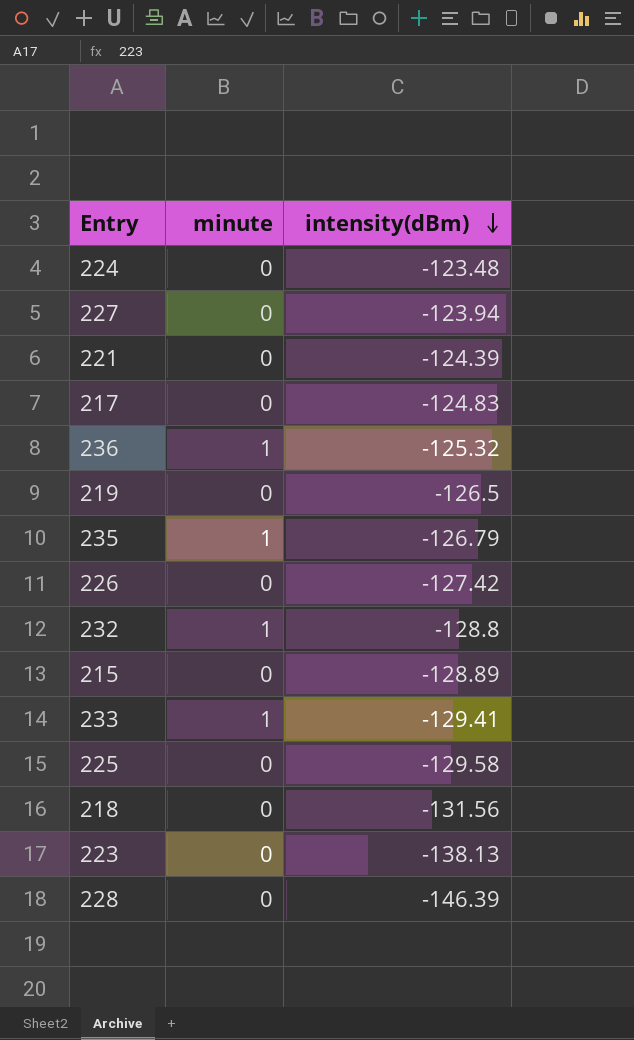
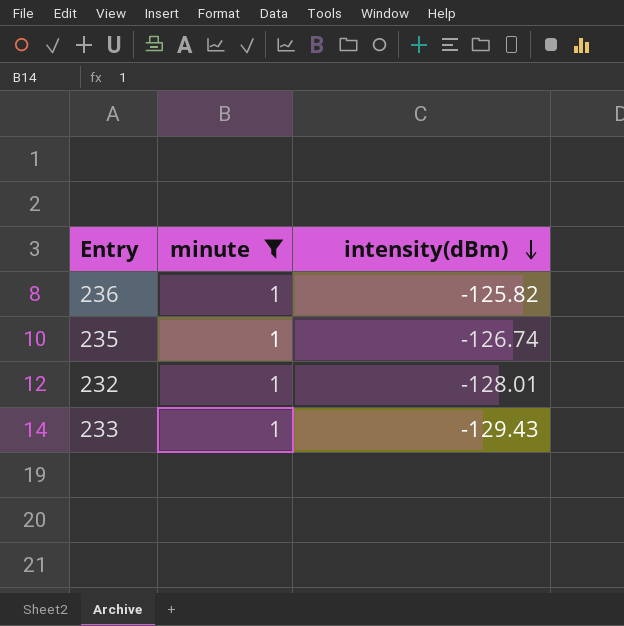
filter: none -> minute = 1
236 | intensity(dBm): -125.32 -> -125.82
235 | intensity(dBm): -126.79 -> -126.74
232 | intensity(dBm): -128.8 -> -128.01
233 | intensity(dBm): -129.41 -> -129.43

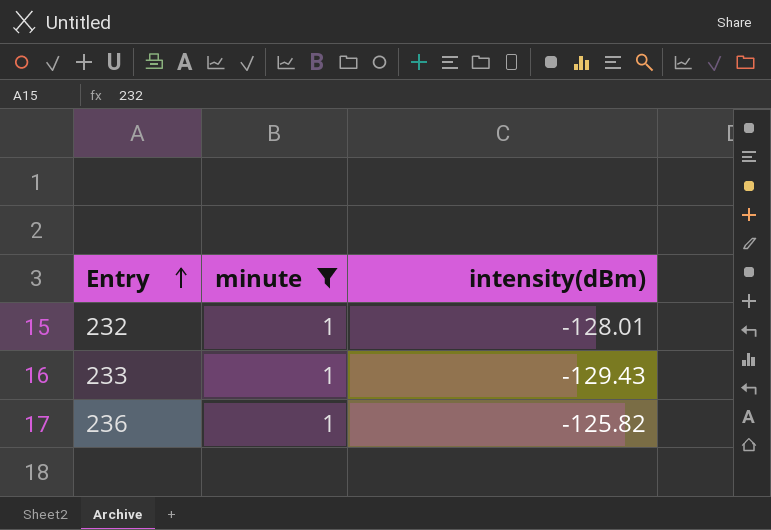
row order: intensity(dBm) descending -> Entry ascending
row 235: 1 | -126.74 -> none

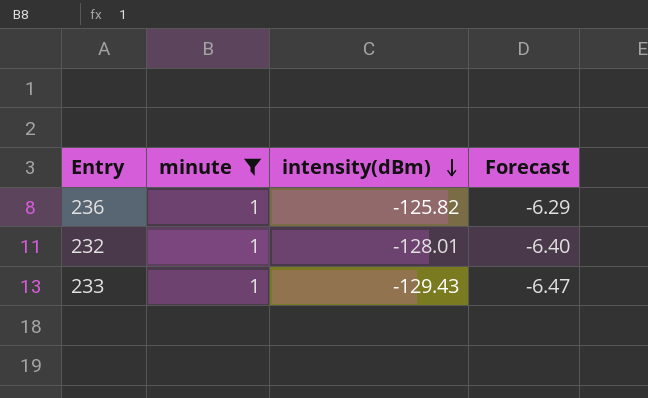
row order: Entry ascending -> intensity(dBm) descending
column Forecast | formula: none -> [intensity(dBm)] * 0.05

